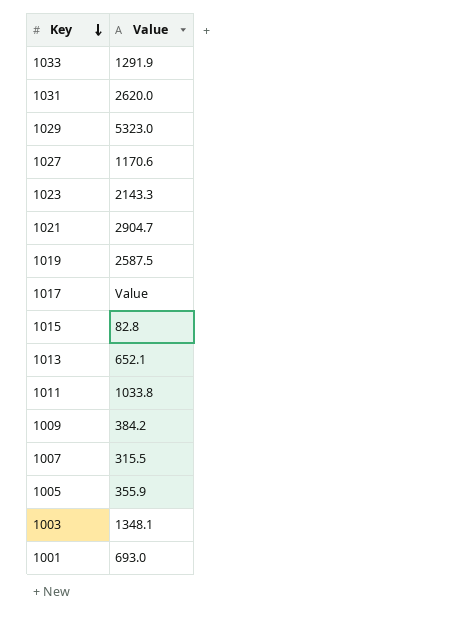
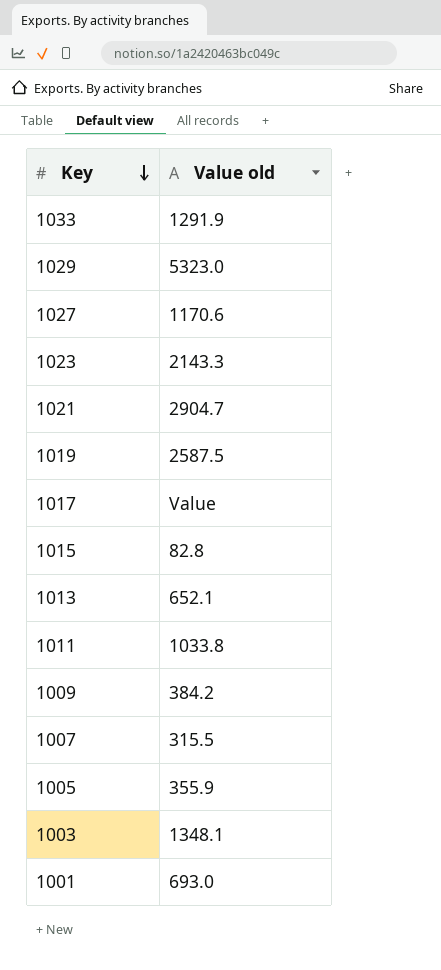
column name: Value -> Value old
row 1031: 2620.0 -> none

